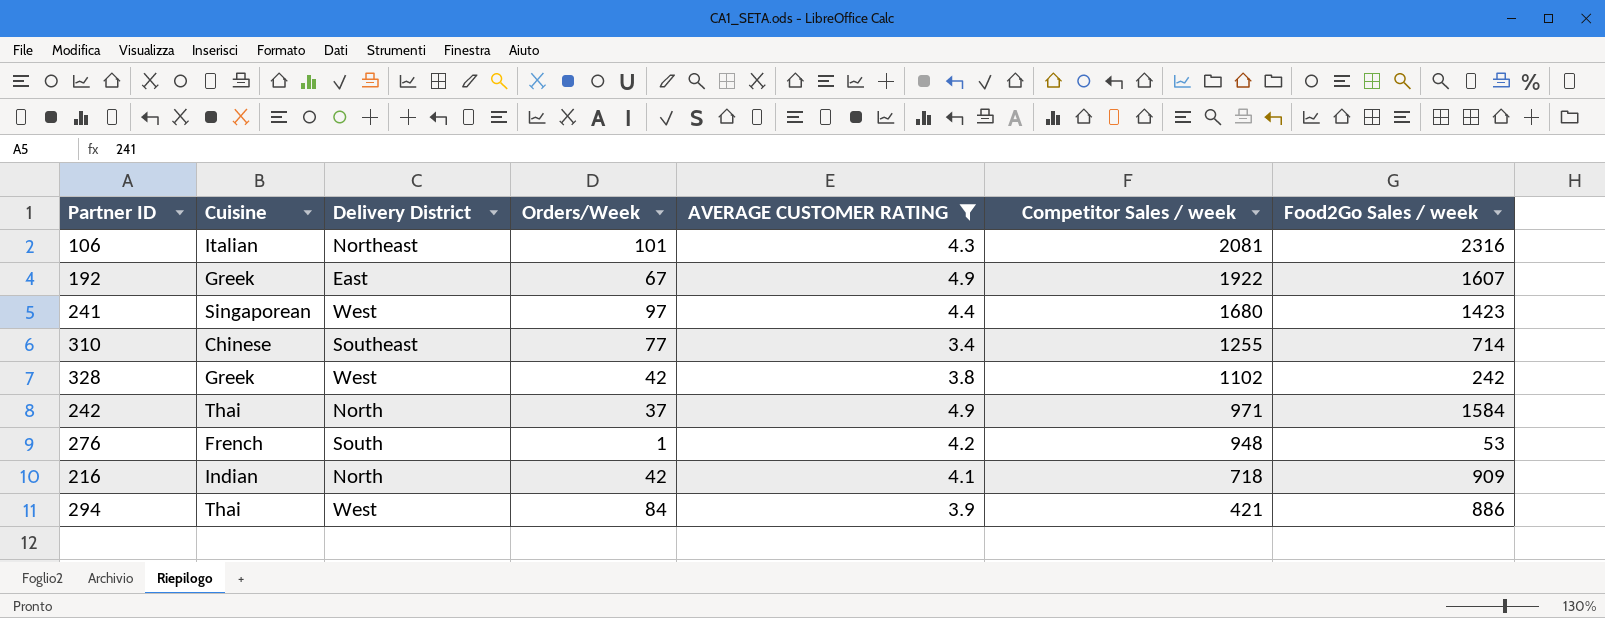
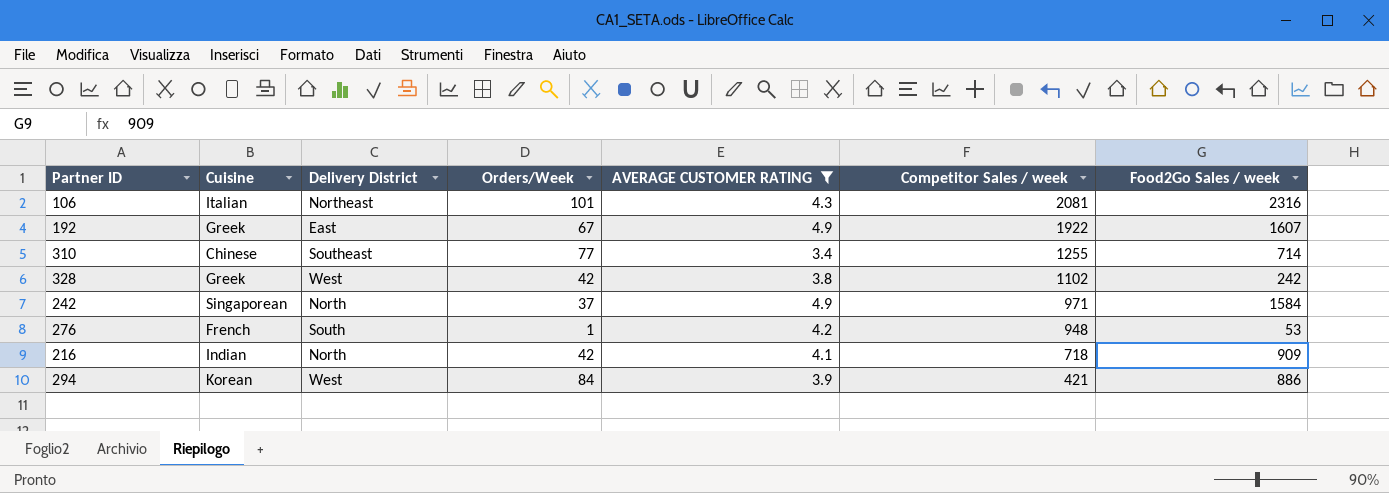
row 241: Singaporean | West | 97 | 4.4 | 1680 | 1423 -> none
242 | Cuisine: Thai -> Singaporean
294 | Cuisine: Thai -> Korean

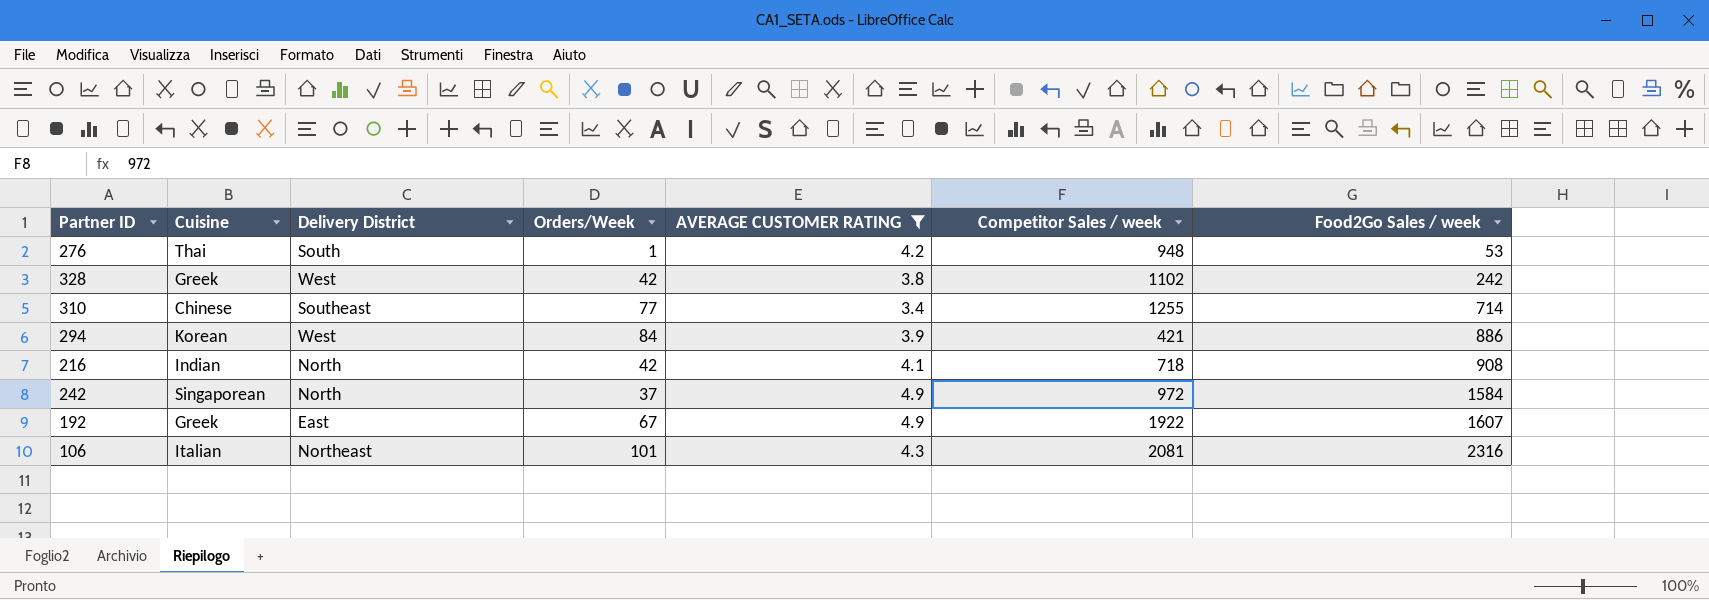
row order: Competitor Sales / week descending -> Food2Go Sales / week ascending
276 | Cuisine: French -> Thai
216 | Food2Go Sales / week: 909 -> 908
242 | Competitor Sales / week: 971 -> 972

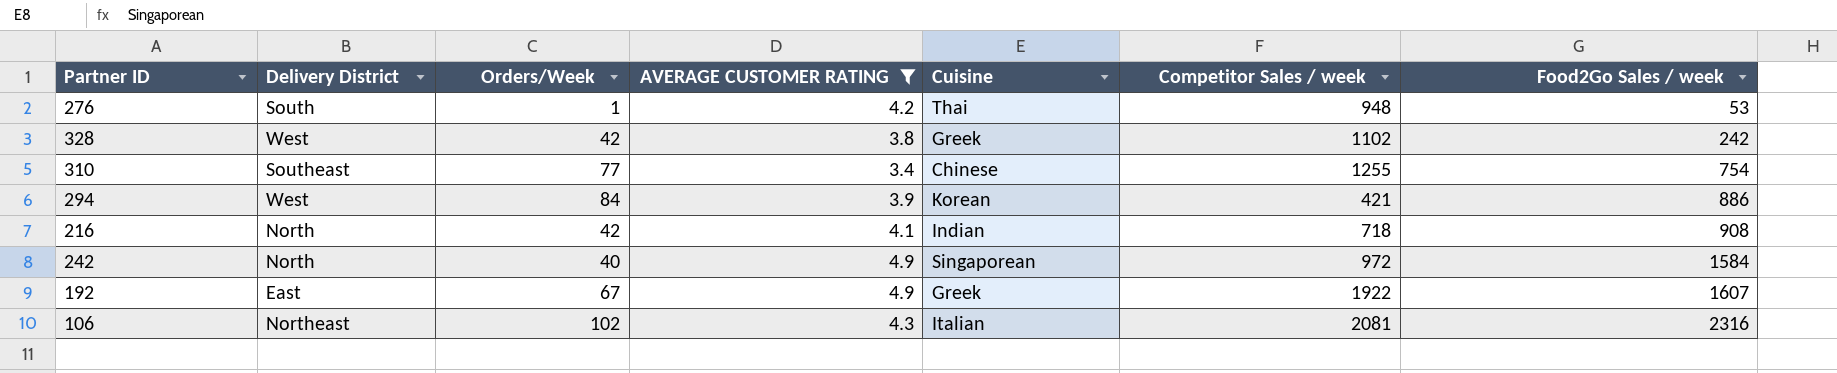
column Cuisine | position: 2 -> 5
310 | Food2Go Sales / week: 714 -> 754
242 | Orders/Week: 37 -> 40
106 | Orders/Week: 101 -> 102

